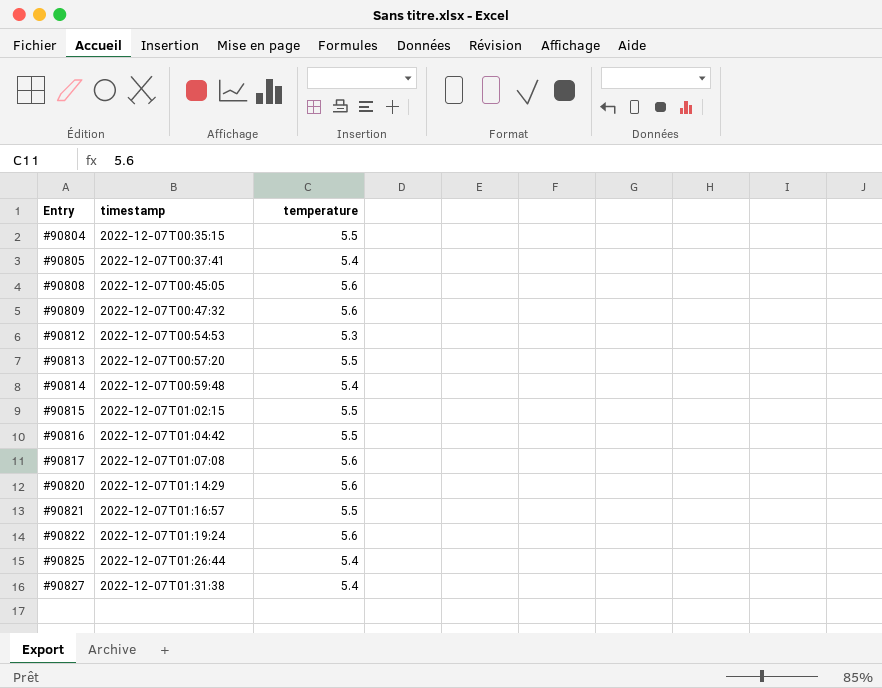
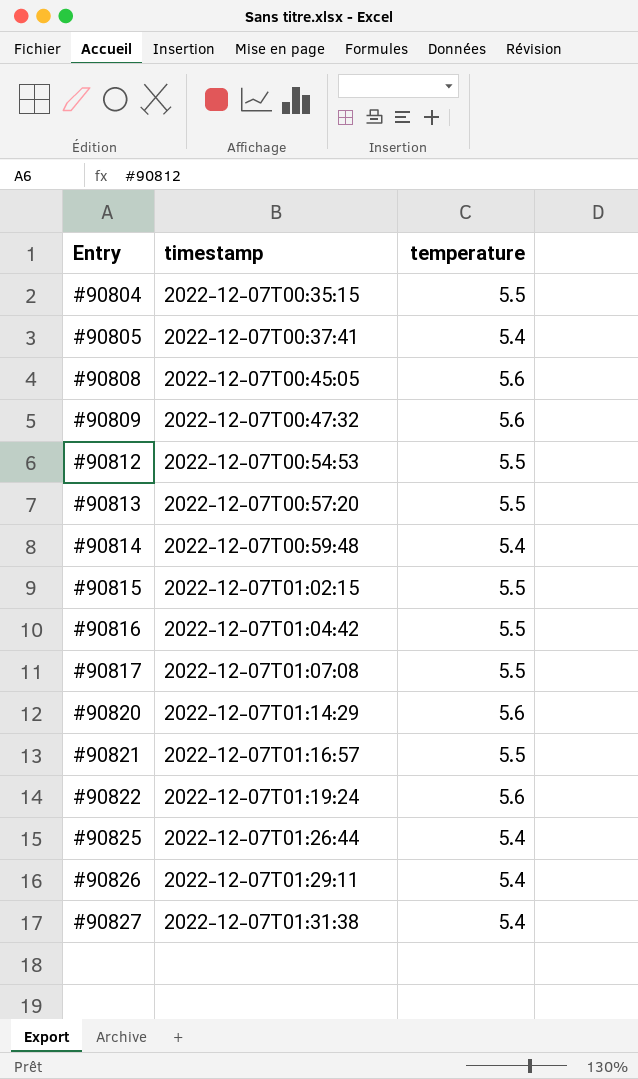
#90812 | temperature: 5.3 -> 5.5
#90817 | temperature: 5.6 -> 5.5
row #90826: none -> 2022-12-07T01:29:11 | 5.4

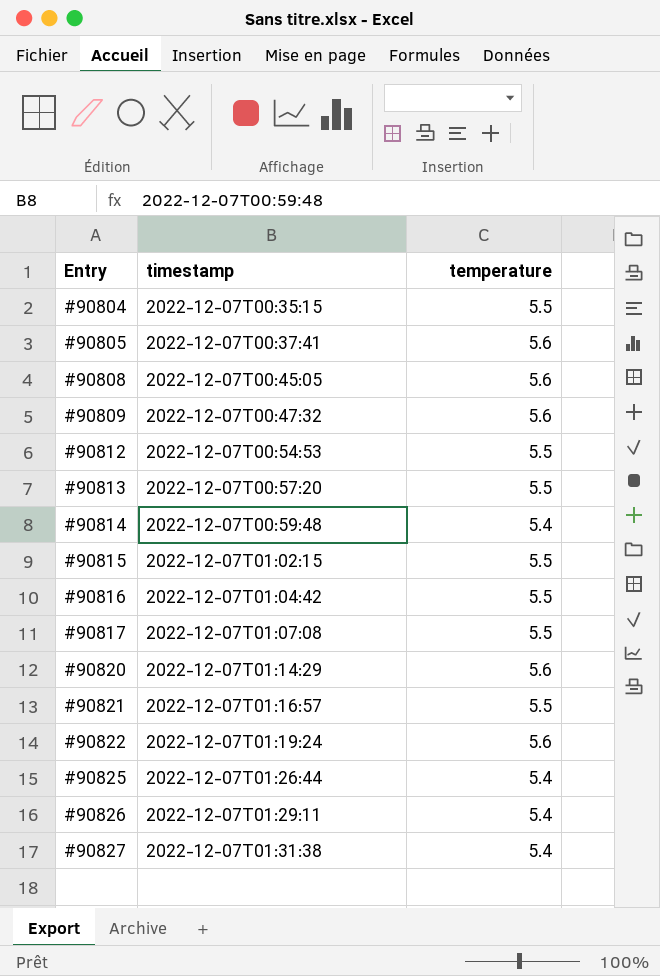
#90805 | temperature: 5.4 -> 5.6

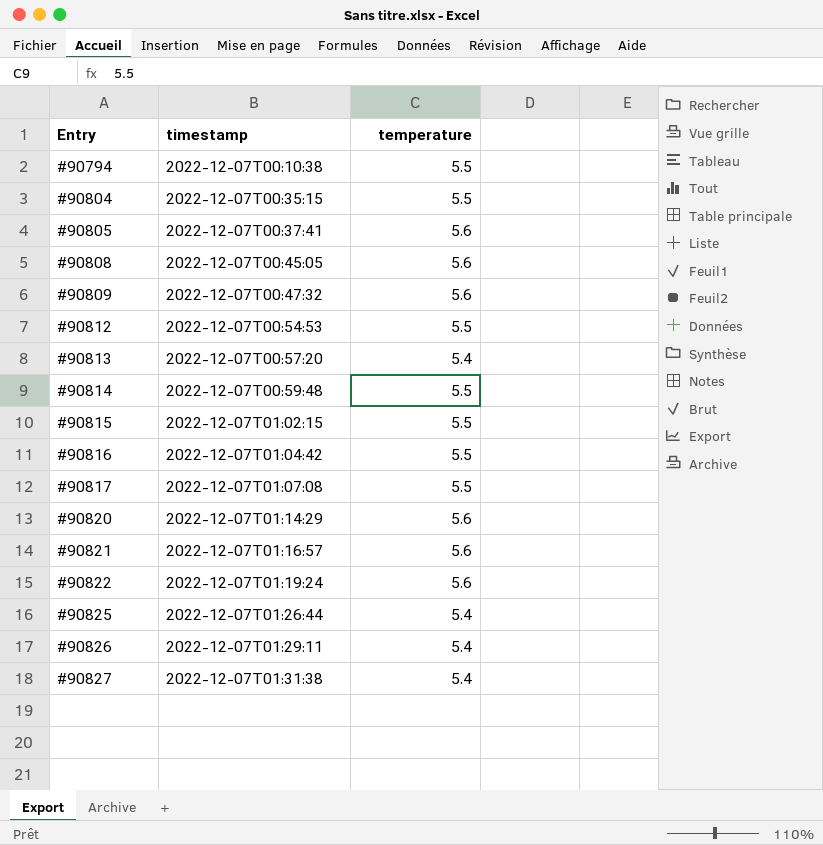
row #90794: none -> 2022-12-07T00:10:38 | 5.5
#90813 | temperature: 5.5 -> 5.4
#90814 | temperature: 5.4 -> 5.5
#90821 | temperature: 5.5 -> 5.6

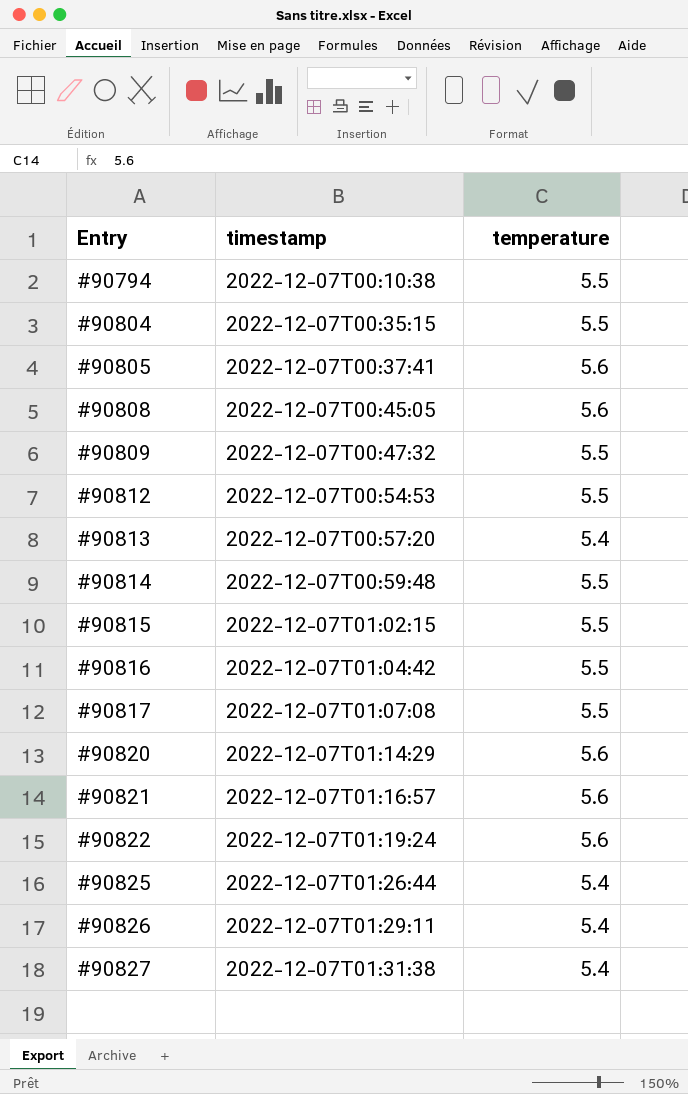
#90809 | temperature: 5.6 -> 5.5

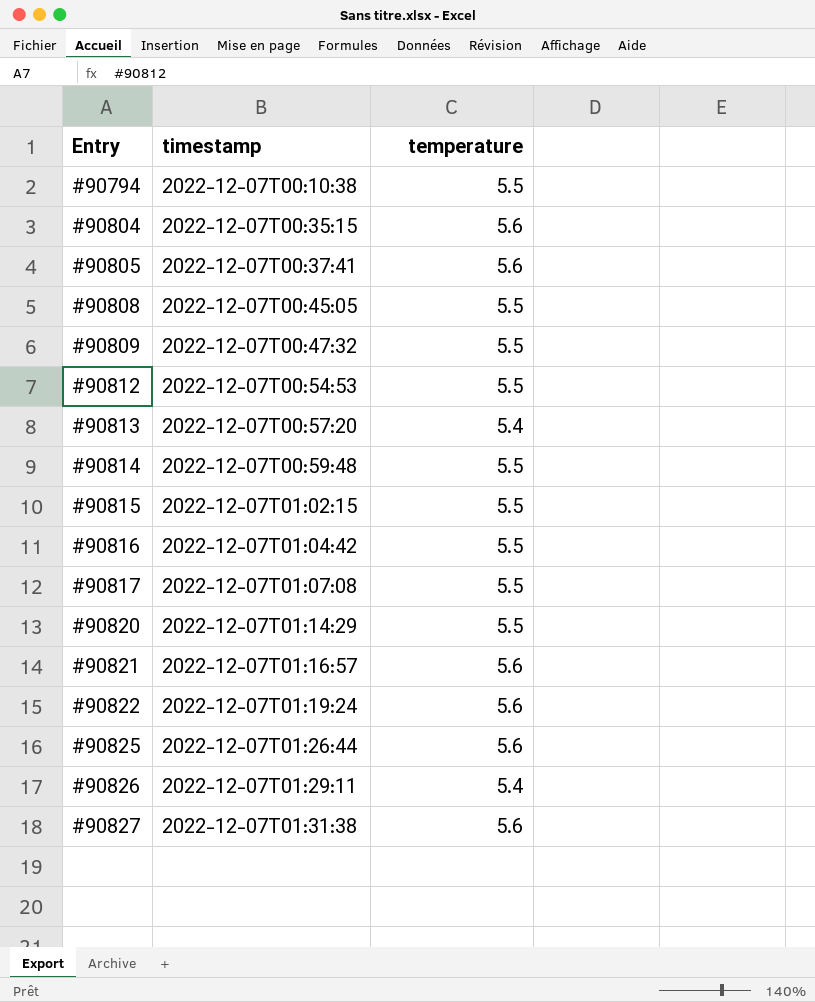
#90804 | temperature: 5.5 -> 5.6
#90808 | temperature: 5.6 -> 5.5
#90820 | temperature: 5.6 -> 5.5
#90825 | temperature: 5.4 -> 5.6
#90827 | temperature: 5.4 -> 5.6

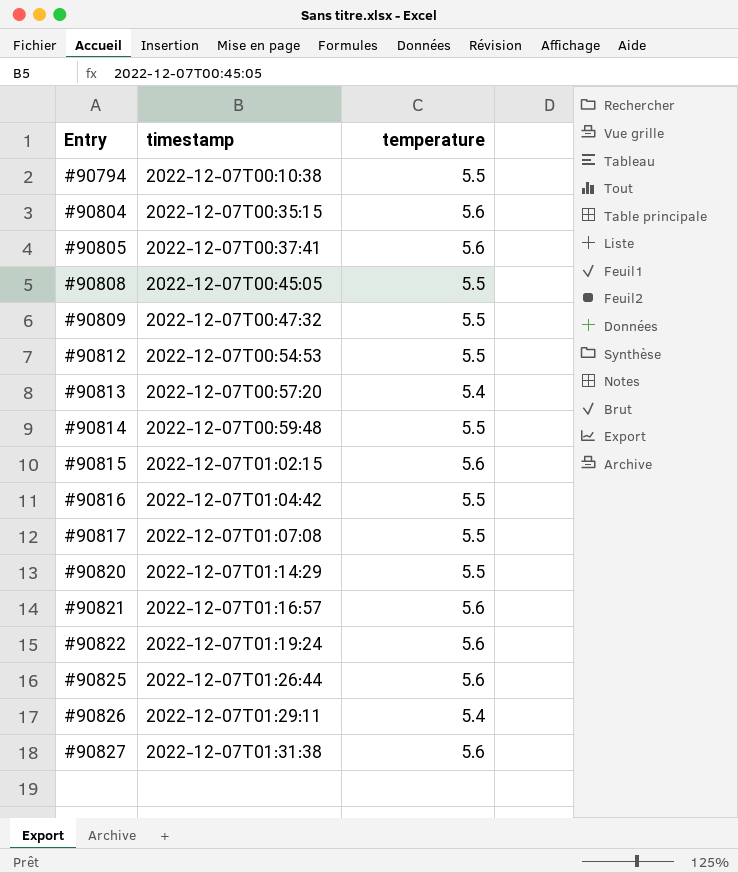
#90815 | temperature: 5.5 -> 5.6

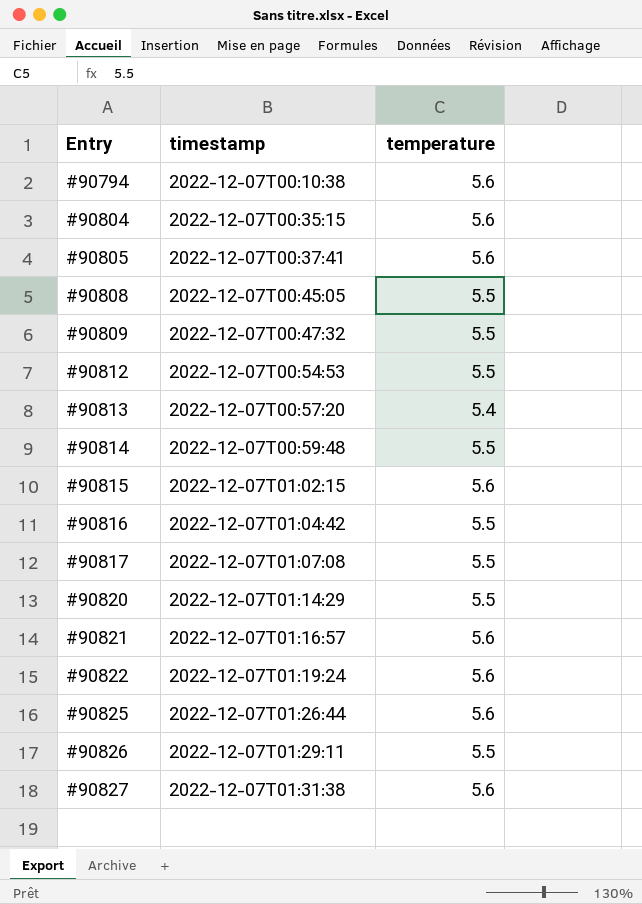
#90794 | temperature: 5.5 -> 5.6
#90826 | temperature: 5.4 -> 5.5

